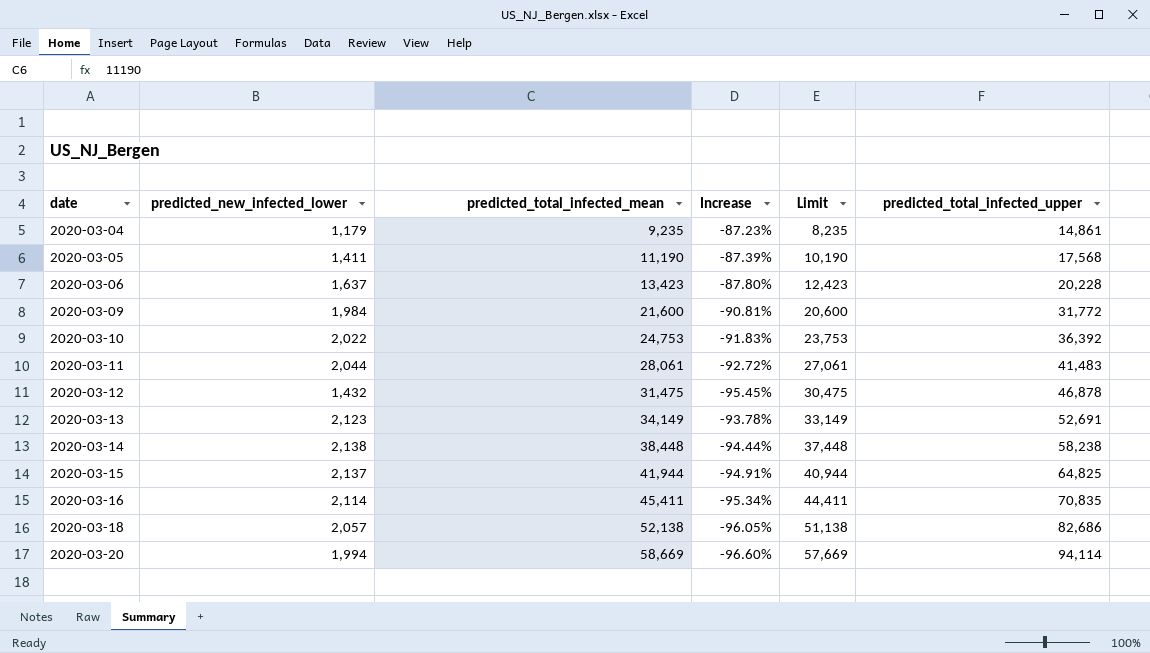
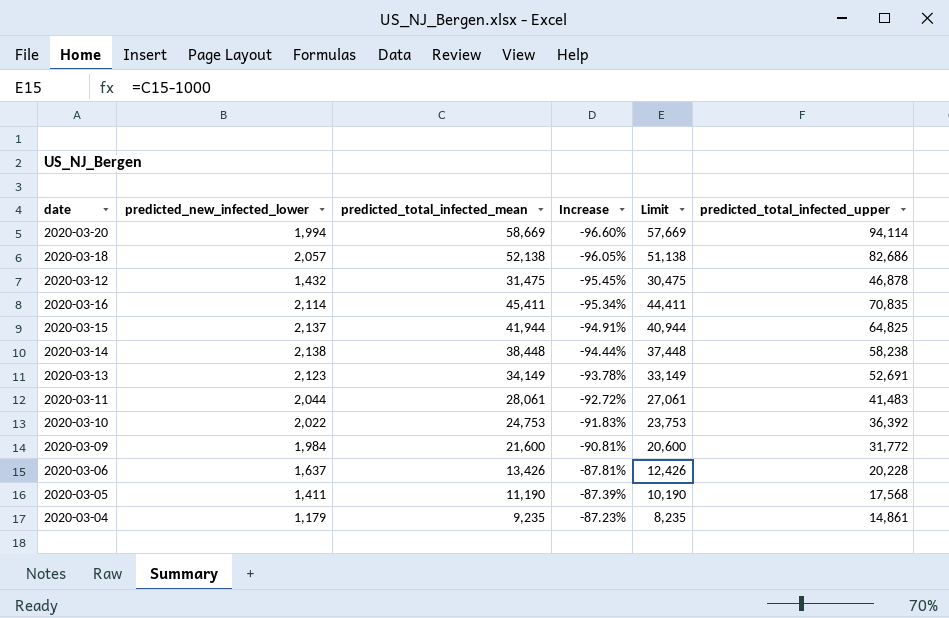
row order: date ascending -> Increase ascending
2020-03-06 | predicted_total_infected_mean: 13,423 -> 13,426
2020-03-06 | Increase: -87.80% -> -87.81%
2020-03-06 | Limit: 12,423 -> 12,426

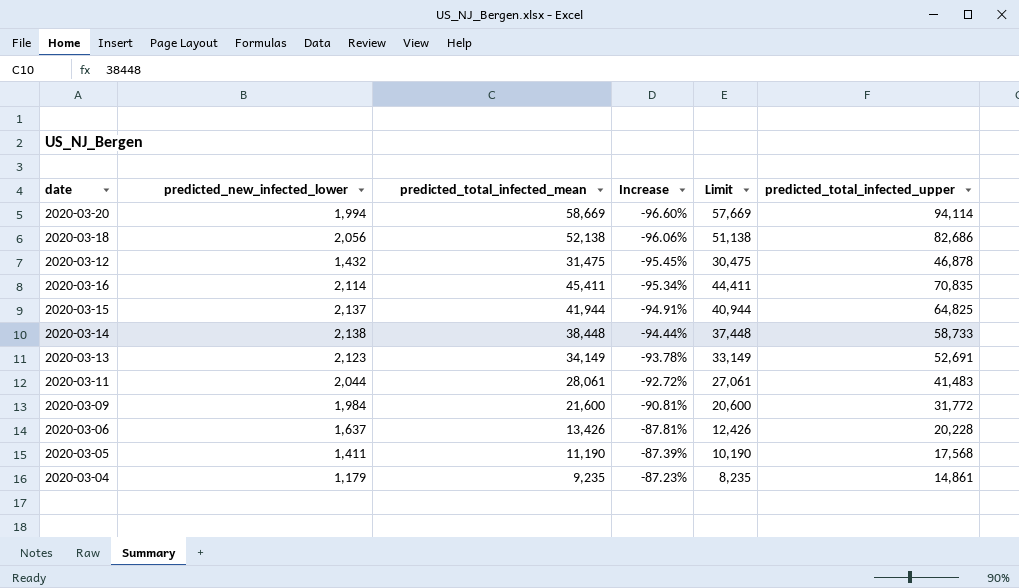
row 2020-03-10: 2,022 | 24,753 | -91.83% | 23,753 | 36,392 -> none
2020-03-18 | predicted_new_infected_lower: 2,057 -> 2,056
2020-03-18 | Increase: -96.05% -> -96.06%
2020-03-14 | predicted_total_infected_upper: 58,238 -> 58,733

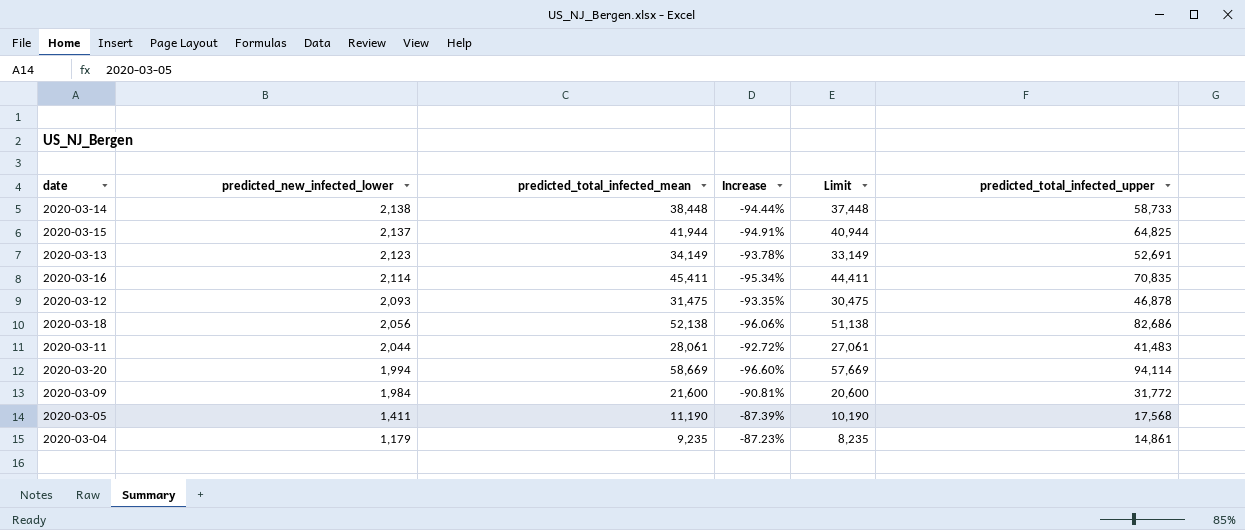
row order: Increase ascending -> predicted_new_infected_lower descending
row 2020-03-06: 1,637 | 13,426 | -87.81% | 12,426 | 20,228 -> none
2020-03-12 | predicted_new_infected_lower: 1,432 -> 2,093
2020-03-12 | Increase: -95.45% -> -93.35%

